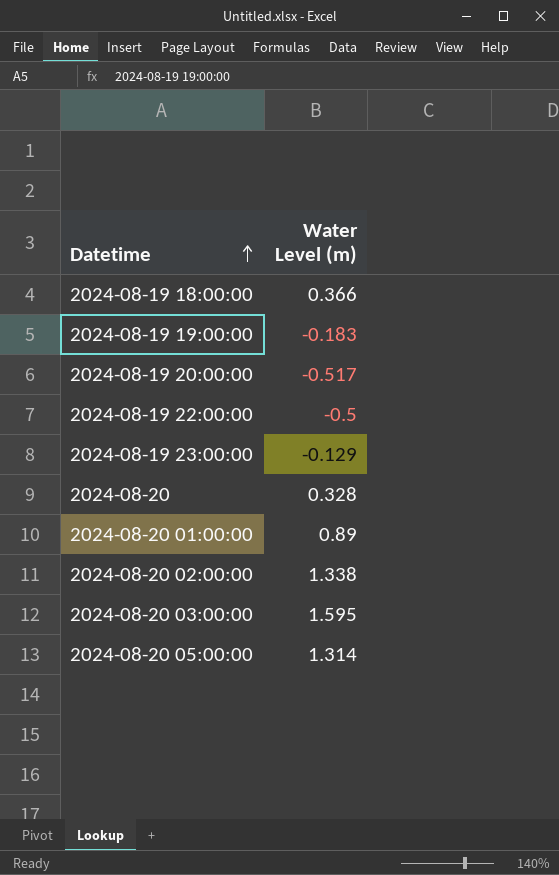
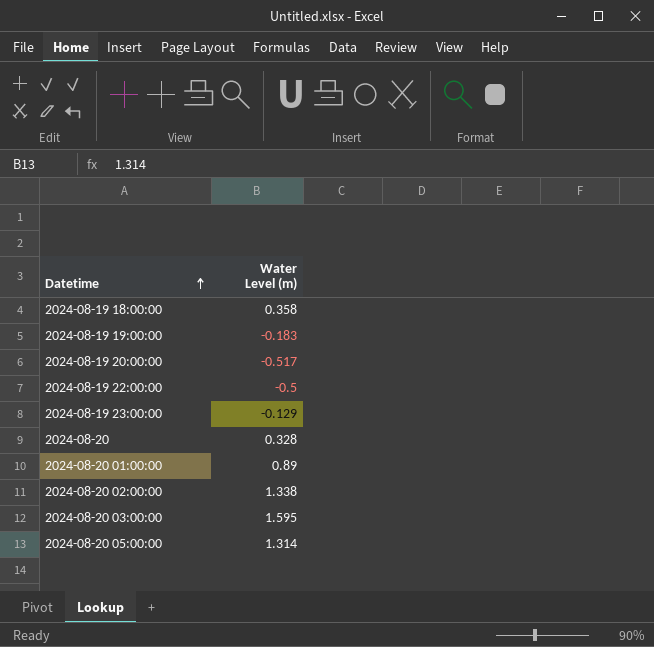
2024-08-19 18:00:00 | Water Level (m): 0.366 -> 0.358

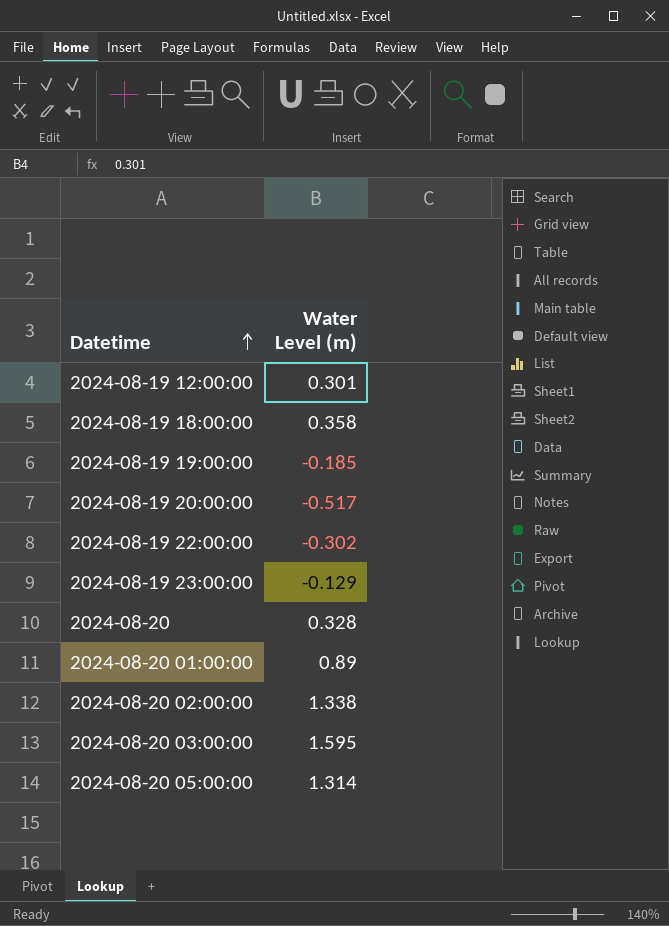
row 2024-08-19 12:00:00: none -> 0.301
2024-08-19 19:00:00 | Water Level (m): -0.183 -> -0.185
2024-08-19 22:00:00 | Water Level (m): -0.5 -> -0.302

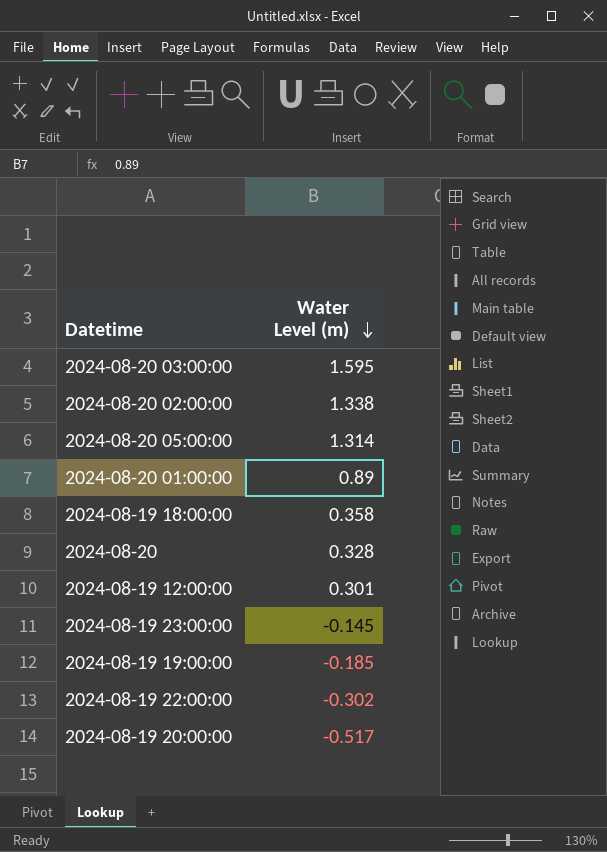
row order: Datetime ascending -> Water Level (m) descending
2024-08-19 23:00:00 | Water Level (m): -0.129 -> -0.145

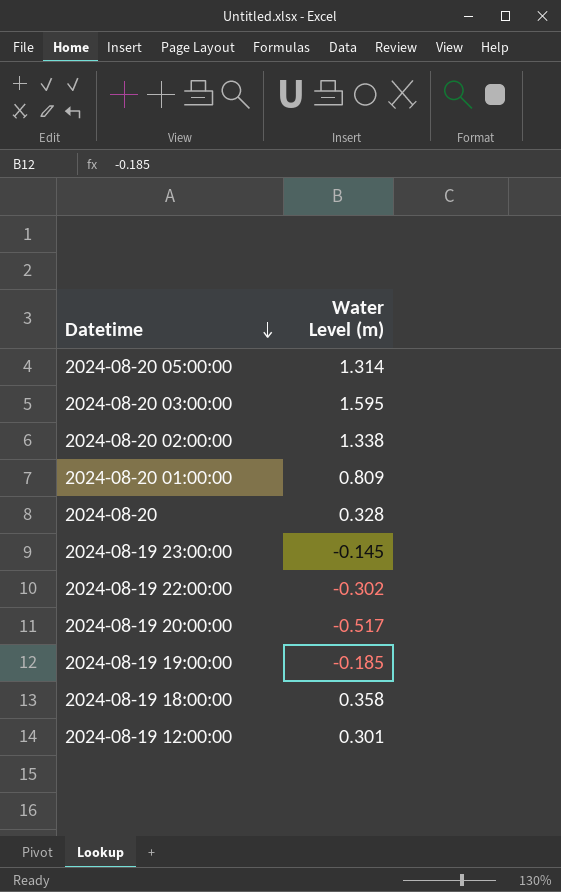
row order: Water Level (m) descending -> Datetime descending
2024-08-20 01:00:00 | Water Level (m): 0.89 -> 0.809

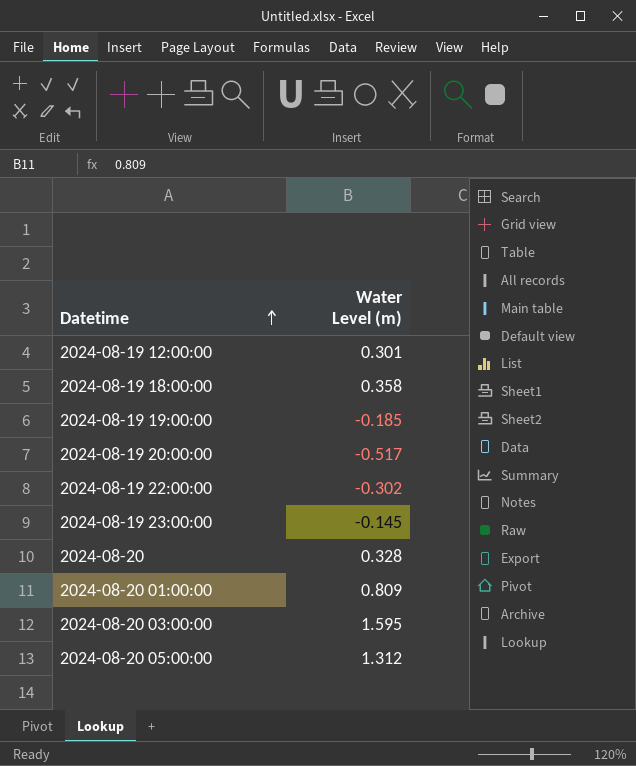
row order: Datetime descending -> Datetime ascending
row 2024-08-20 02:00:00: 1.338 -> none
2024-08-20 05:00:00 | Water Level (m): 1.314 -> 1.312

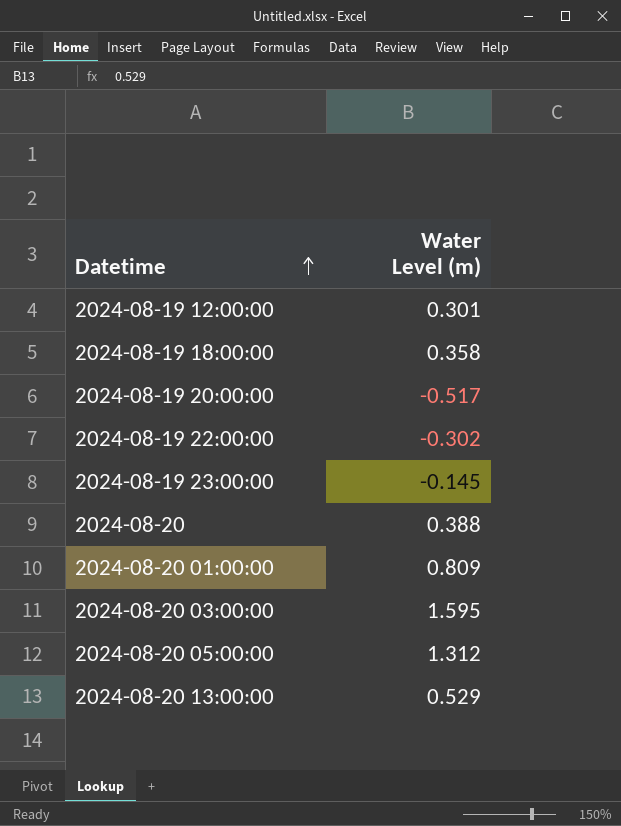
row 2024-08-19 19:00:00: -0.185 -> none
2024-08-20 | Water Level (m): 0.328 -> 0.388
row 2024-08-20 13:00:00: none -> 0.529

